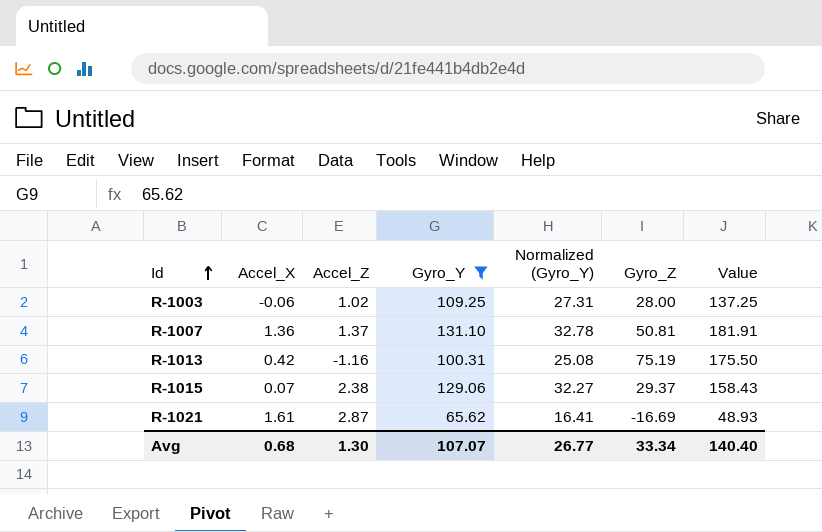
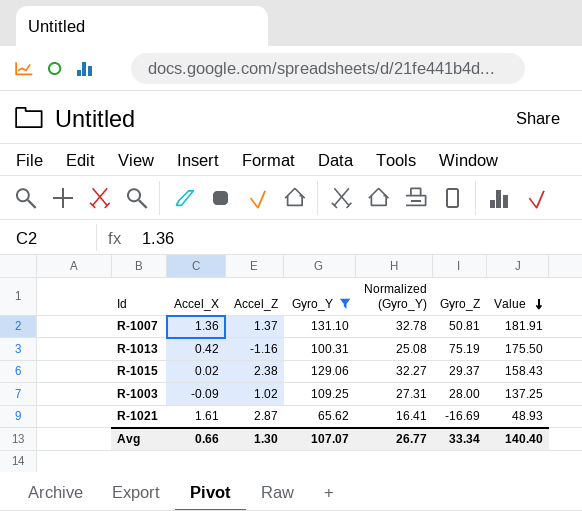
row order: Id ascending -> Value descending
R-1015 | Accel_X: 0.07 -> 0.02
R-1003 | Accel_X: -0.06 -> -0.09
Avg | Accel_X: 0.68 -> 0.66

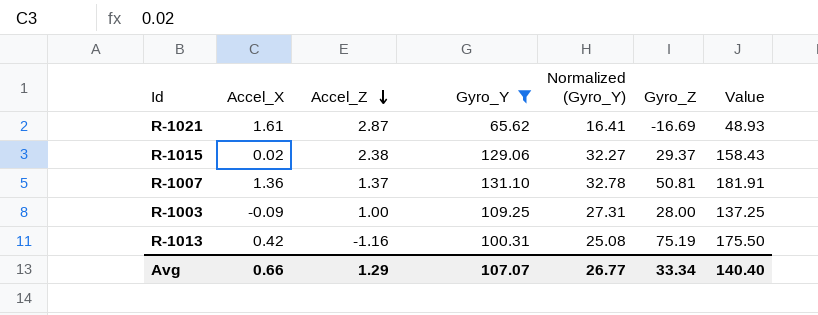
row order: Value descending -> Accel_Z descending
R-1003 | Accel_Z: 1.02 -> 1.00
Avg | Accel_Z: 1.30 -> 1.29

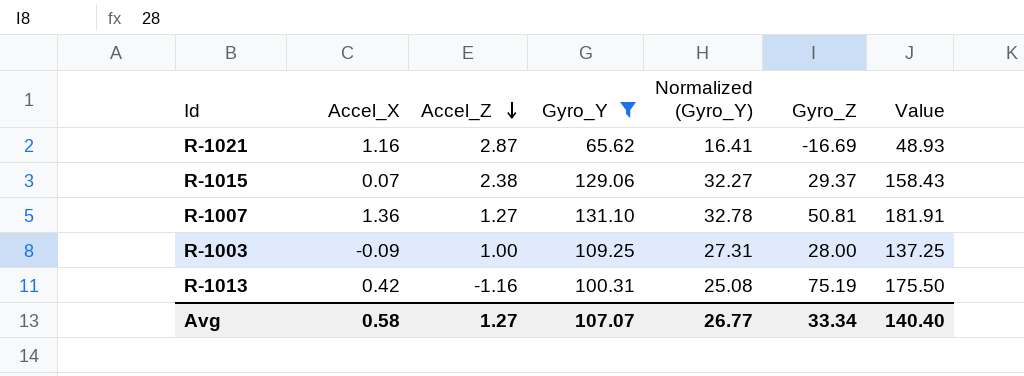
R-1021 | Accel_X: 1.61 -> 1.16
R-1015 | Accel_X: 0.02 -> 0.07
R-1007 | Accel_Z: 1.37 -> 1.27
Avg | Accel_X: 0.66 -> 0.58
Avg | Accel_Z: 1.29 -> 1.27

